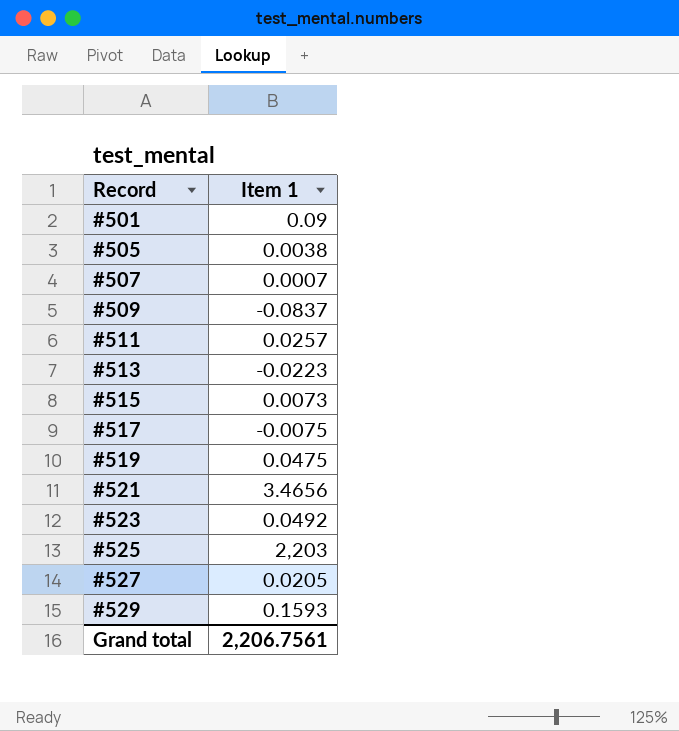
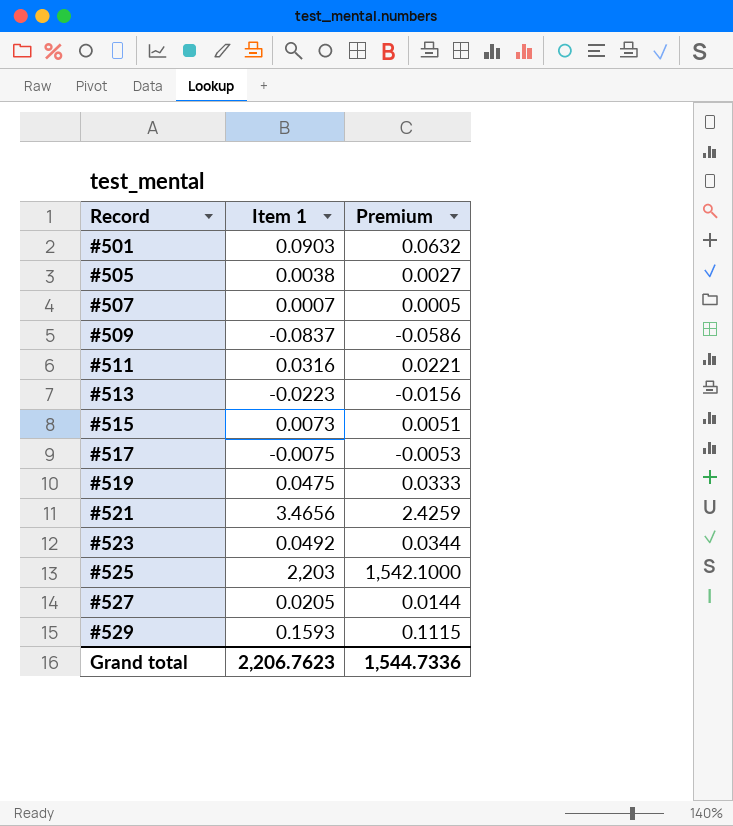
column Premium | formula: none -> [Item 1] * 0.7
#501 | Item 1: 0.09 -> 0.0903
#511 | Item 1: 0.0257 -> 0.0316
Grand total | Item 1: 2,206.7561 -> 2,206.7623

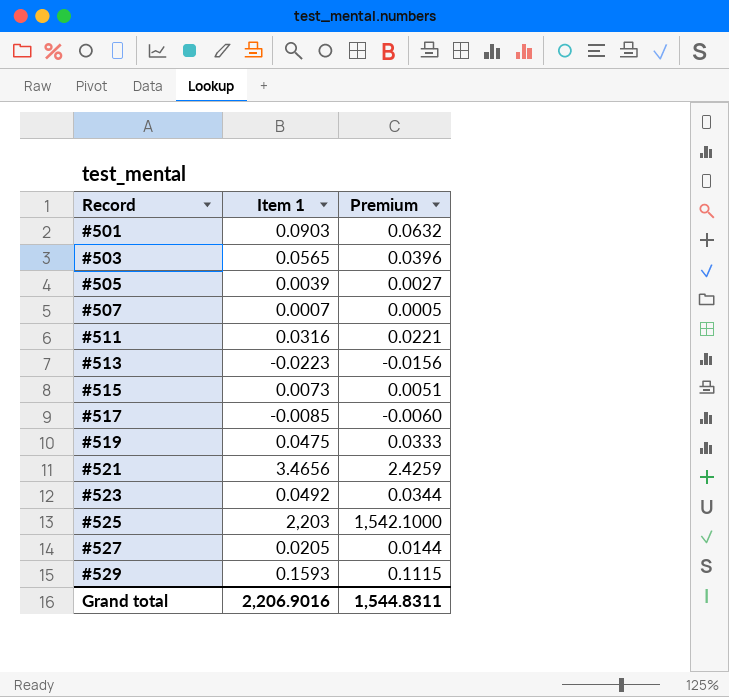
row #509: -0.0837 | -0.0586 -> none
row #503: none -> 0.0565 | 0.0396
#505 | Item 1: 0.0038 -> 0.0039
#517 | Item 1: -0.0075 -> -0.0085
#517 | Premium: -0.0053 -> -0.0060
Grand total | Item 1: 2,206.7623 -> 2,206.9016
Grand total | Premium: 1,544.7336 -> 1,544.8311

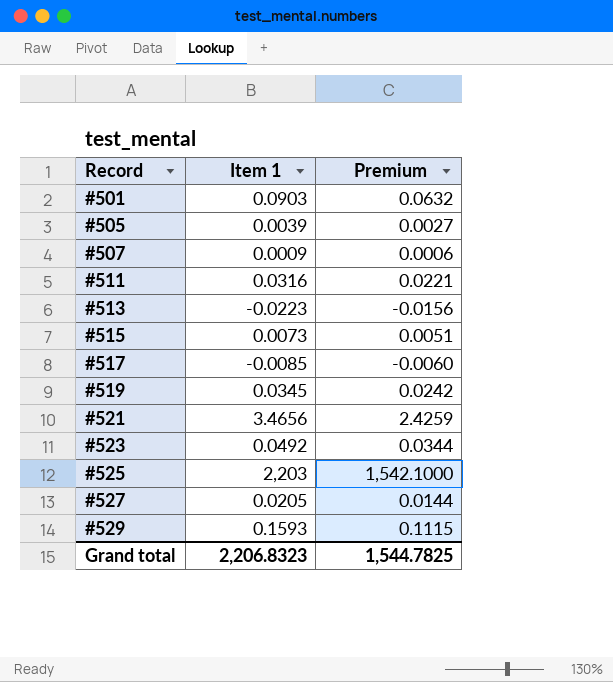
row #503: 0.0565 | 0.0396 -> none
#507 | Item 1: 0.0007 -> 0.0009
#507 | Premium: 0.0005 -> 0.0006
#519 | Item 1: 0.0475 -> 0.0345
#519 | Premium: 0.0333 -> 0.0242
Grand total | Item 1: 2,206.9016 -> 2,206.8323
Grand total | Premium: 1,544.8311 -> 1,544.7825

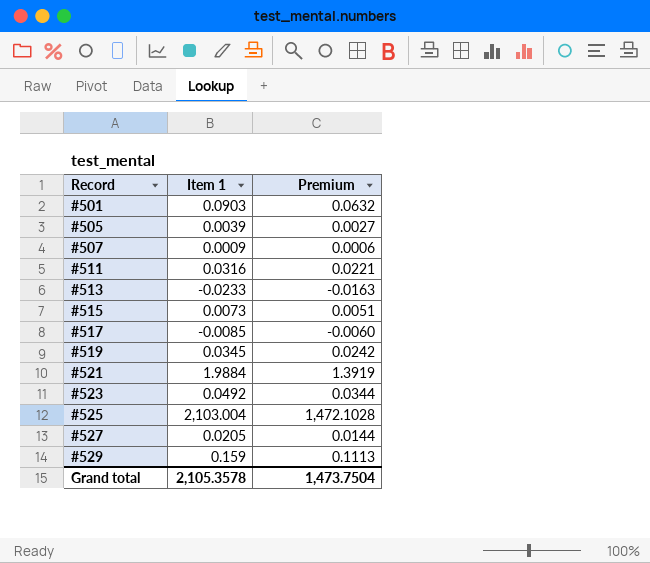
#513 | Item 1: -0.0223 -> -0.0233
#513 | Premium: -0.0156 -> -0.0163
#521 | Item 1: 3.4656 -> 1.9884
#521 | Premium: 2.4259 -> 1.3919
#525 | Item 1: 2,203 -> 2,103.004
#525 | Premium: 1,542.1000 -> 1,472.1028
#529 | Item 1: 0.1593 -> 0.159
#529 | Premium: 0.1115 -> 0.1113
Grand total | Item 1: 2,206.8323 -> 2,105.3578
Grand total | Premium: 1,544.7825 -> 1,473.7504

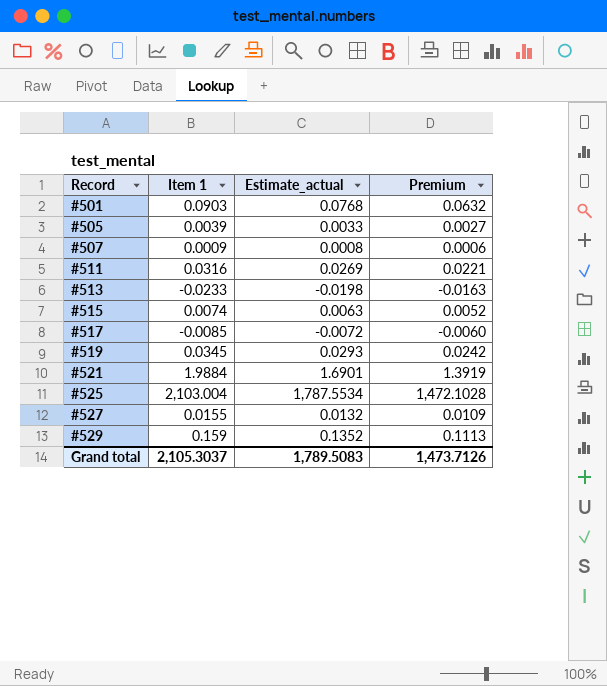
column Estimate_actual | formula: none -> [Item 1] * 0.85
row #523: 0.0492 | 0.0344 -> none
#515 | Item 1: 0.0073 -> 0.0074
#515 | Premium: 0.0051 -> 0.0052
#527 | Item 1: 0.0205 -> 0.0155
#527 | Premium: 0.0144 -> 0.0109
Grand total | Item 1: 2,105.3578 -> 2,105.3037
Grand total | Premium: 1,473.7504 -> 1,473.7126

